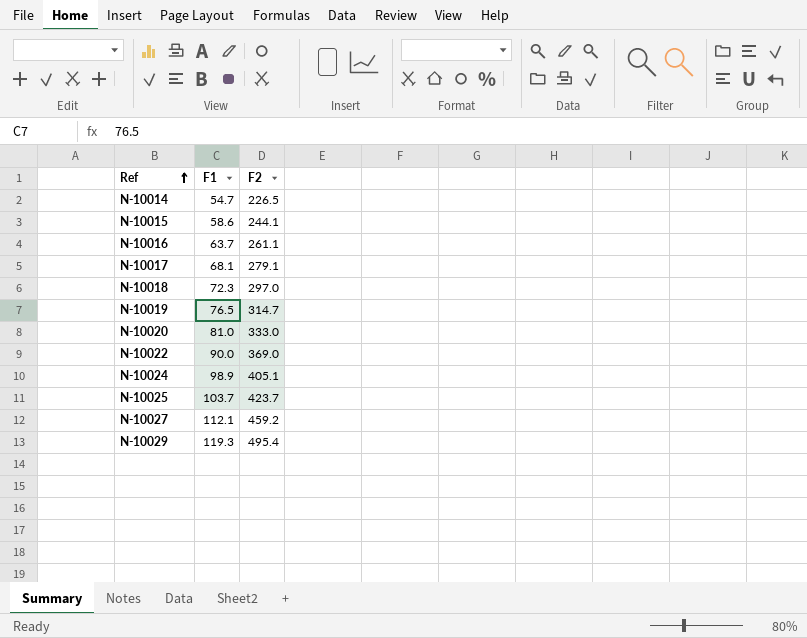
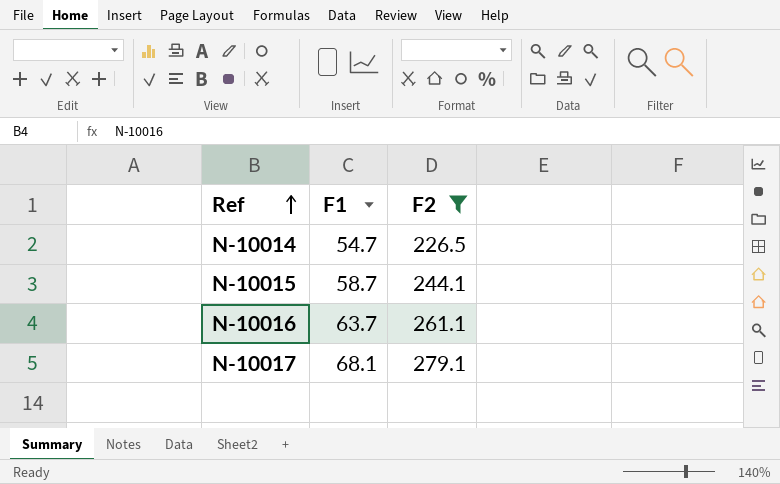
filter: none -> F2 <= 279.1
N-10015 | F1: 58.6 -> 58.7

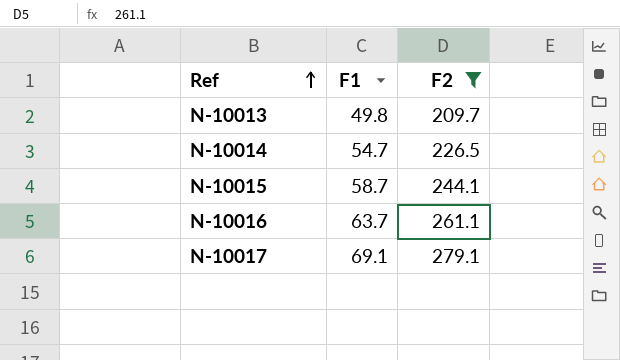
row N-10013: none -> 49.8 | 209.7
N-10017 | F1: 68.1 -> 69.1

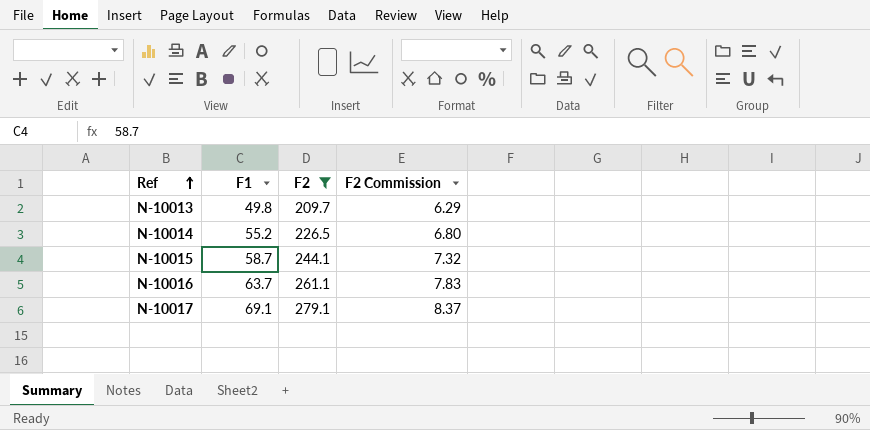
column F2 Commission | formula: none -> [F2] * 0.03
N-10014 | F1: 54.7 -> 55.2

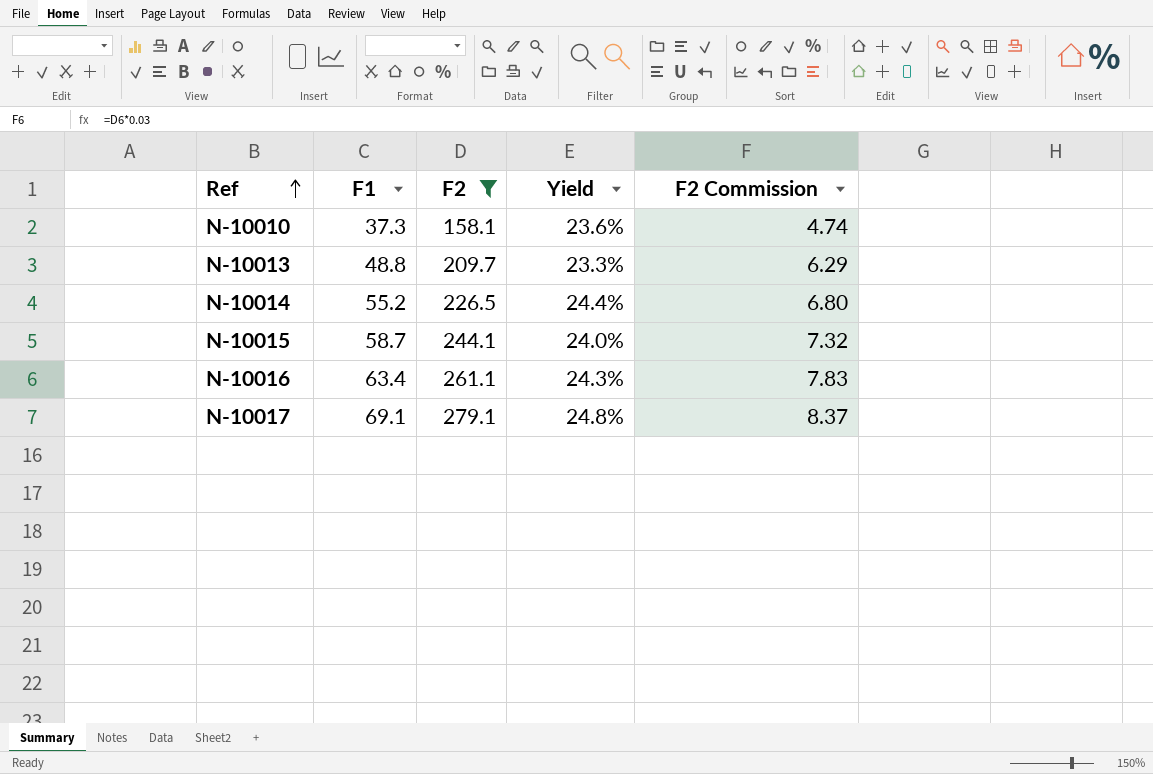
column Yield | formula: none -> [F1] / [F2]
row N-10010: none -> 37.3 | 158.1 | 23.6% | 4.74
N-10013 | F1: 49.8 -> 48.8
N-10016 | F1: 63.7 -> 63.4

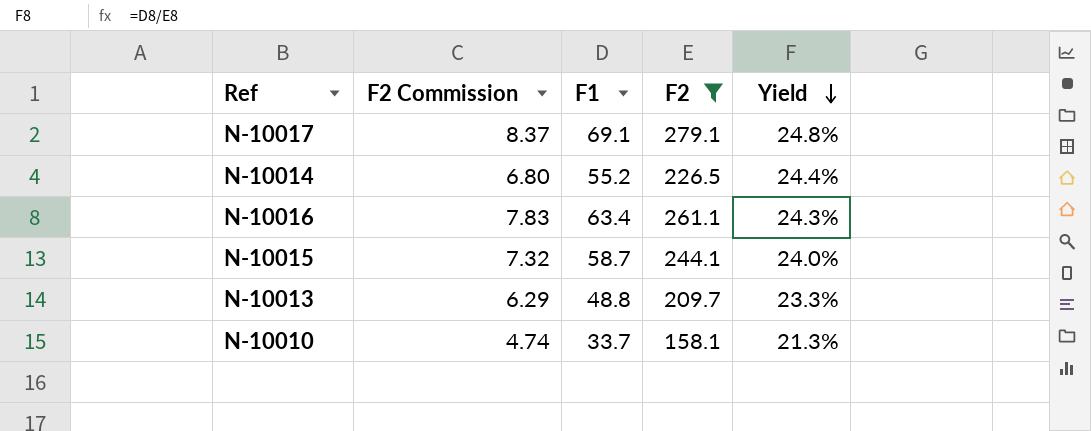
row order: Ref ascending -> Yield descending
column F2 Commission | position: 5 -> 2
N-10010 | F1: 37.3 -> 33.7
N-10010 | Yield: 23.6% -> 21.3%

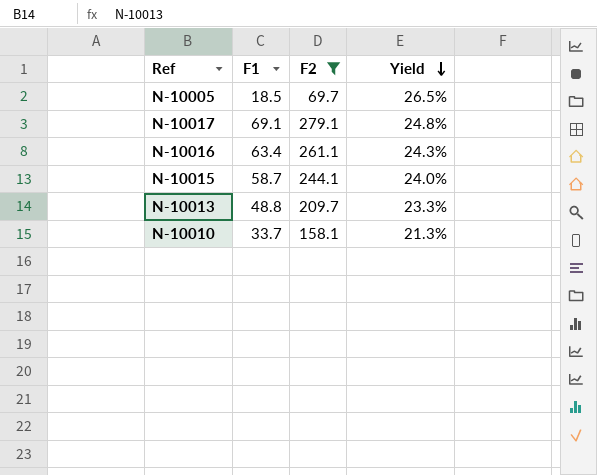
column F2 Commission | formula: [F2] * 0.03 -> none
row N-10014: 6.80 | 55.2 | 226.5 | 24.4% -> none
row N-10005: none -> 18.5 | 69.7 | 26.5%

